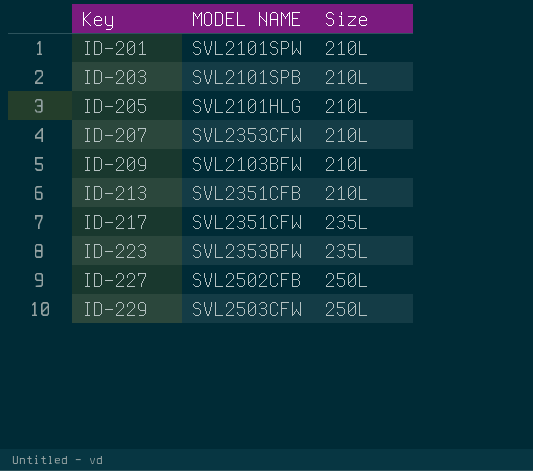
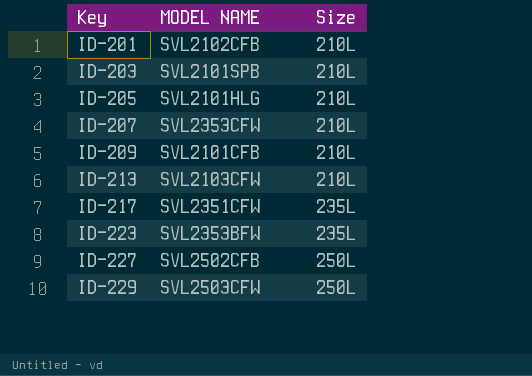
ID-201 | MODEL NAME: SVL2101SPW -> SVL2102CFB
ID-209 | MODEL NAME: SVL2103BFW -> SVL2101CFB
ID-213 | MODEL NAME: SVL2351CFB -> SVL2103CFW

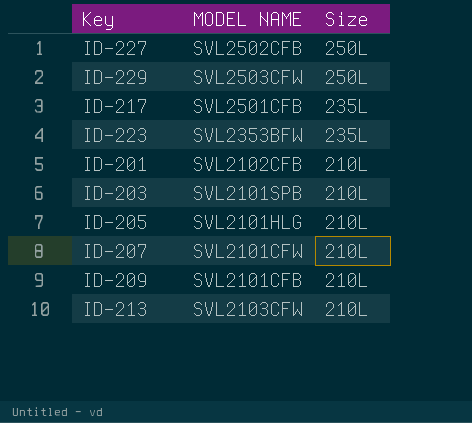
row order: Key ascending -> Size descending
ID-217 | MODEL NAME: SVL2351CFW -> SVL2501CFB
ID-207 | MODEL NAME: SVL2353CFW -> SVL2101CFW

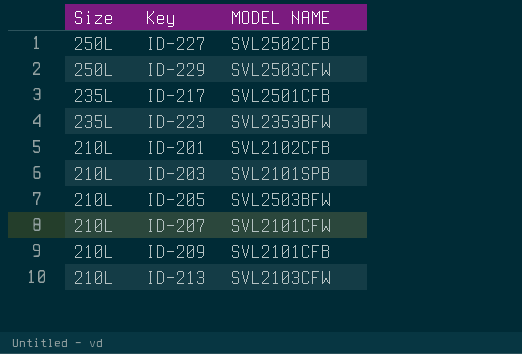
column Size | position: 3 -> 1
ID-205 | MODEL NAME: SVL2101HLG -> SVL2503BFW

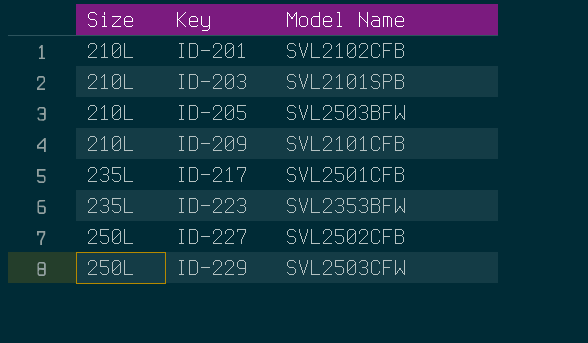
row order: Size descending -> Size ascending
column name: MODEL NAME -> Model Name
row ID-207: 210L | SVL2101CFW -> none
row ID-213: 210L | SVL2103CFW -> none

